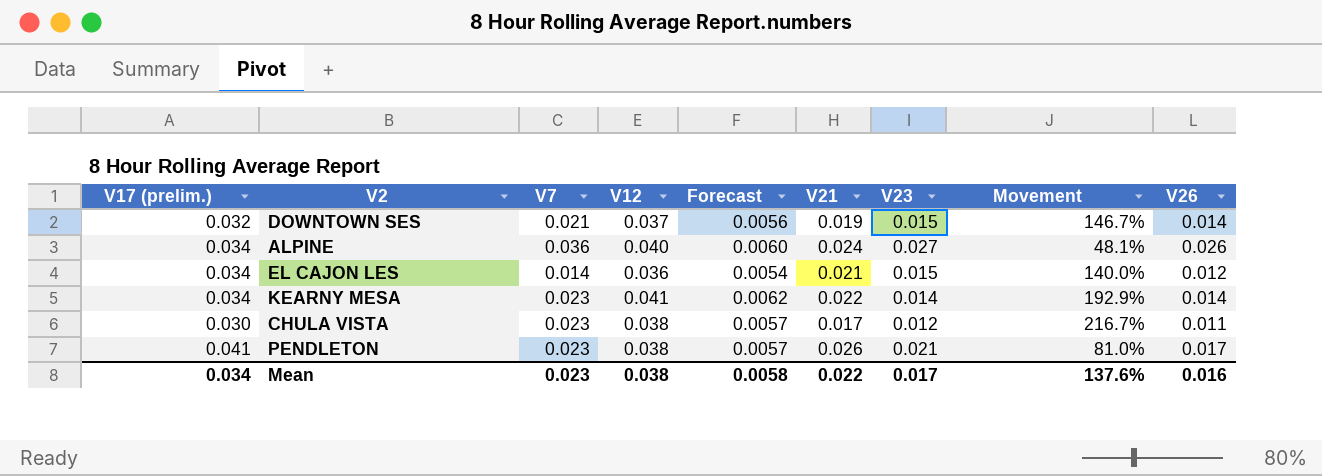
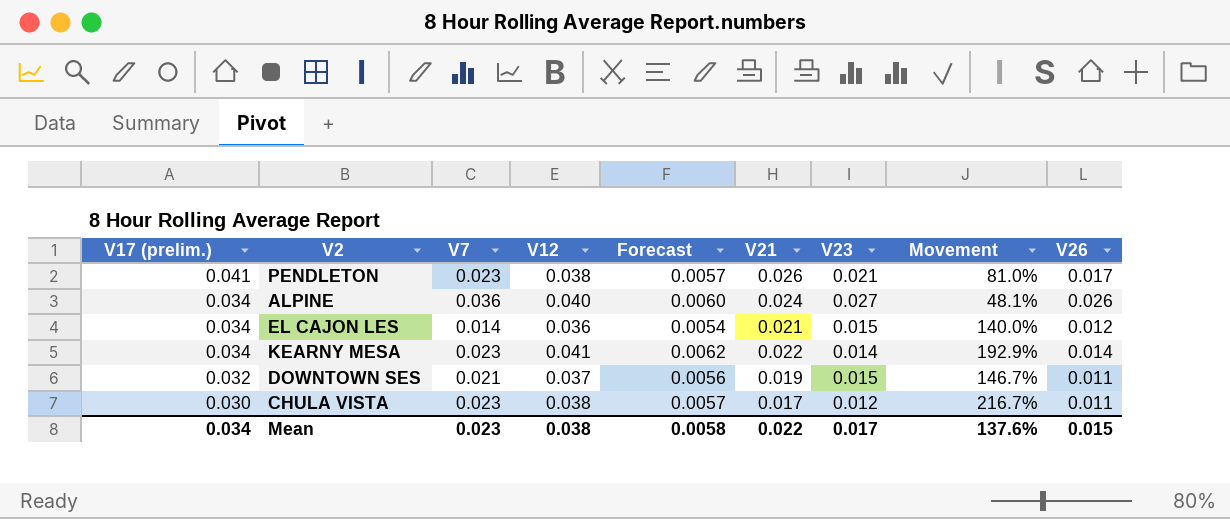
row order: none -> V17 (prelim.) descending
DOWNTOWN SES | V26: 0.014 -> 0.011
Mean | V26: 0.016 -> 0.015

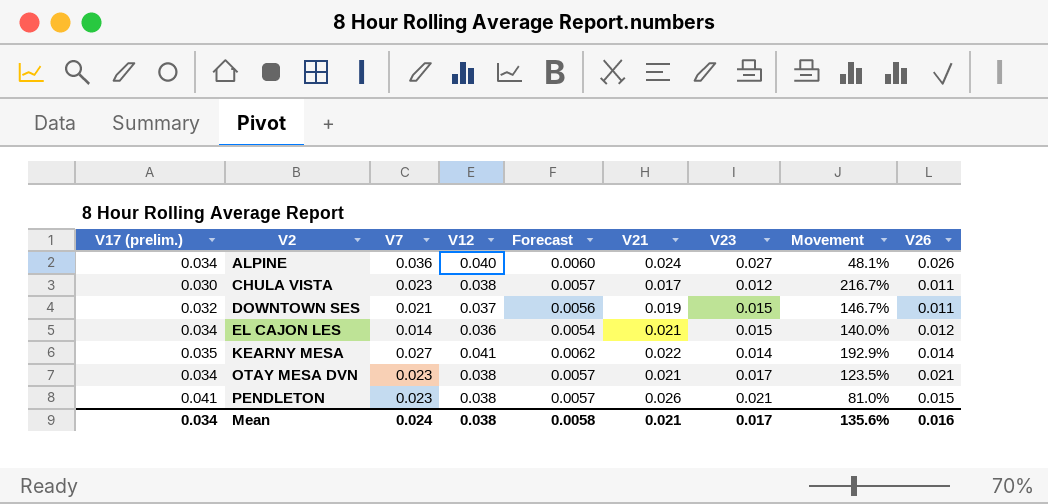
row order: V17 (prelim.) descending -> V2 ascending
KEARNY MESA | V17 (prelim.): 0.034 -> 0.035
KEARNY MESA | V7: 0.023 -> 0.027
row OTAY MESA DVN: none -> 0.034 | 0.023 | 0.038 | 0.0057 | 0.021 | 0.017 | 123.5% | 0.021
PENDLETON | V26: 0.017 -> 0.015
Mean | V7: 0.023 -> 0.024
Mean | V21: 0.022 -> 0.021
Mean | Movement: 137.6% -> 135.6%
Mean | V26: 0.015 -> 0.016

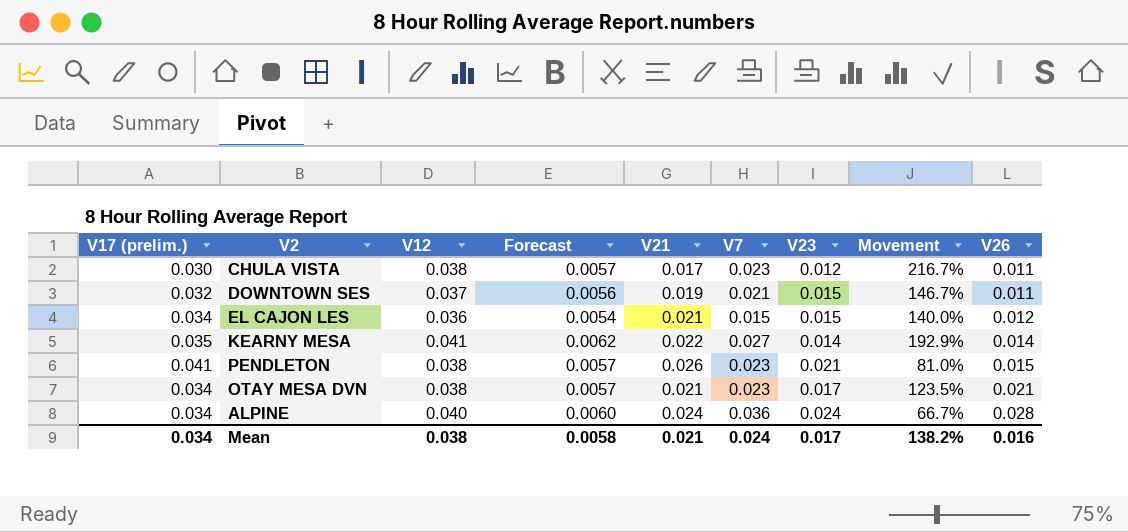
row order: V2 ascending -> V26 ascending
column V7 | position: 3 -> 6
EL CAJON LES | V7: 0.014 -> 0.015
ALPINE | V23: 0.027 -> 0.024
ALPINE | Movement: 48.1% -> 66.7%
ALPINE | V26: 0.026 -> 0.028
Mean | Movement: 135.6% -> 138.2%

